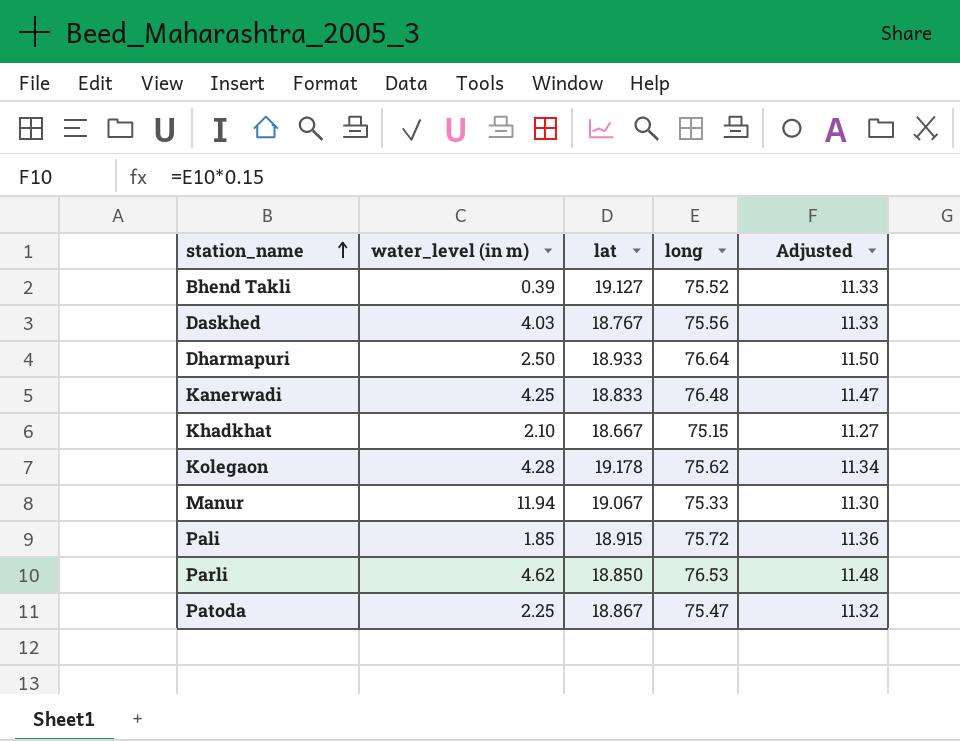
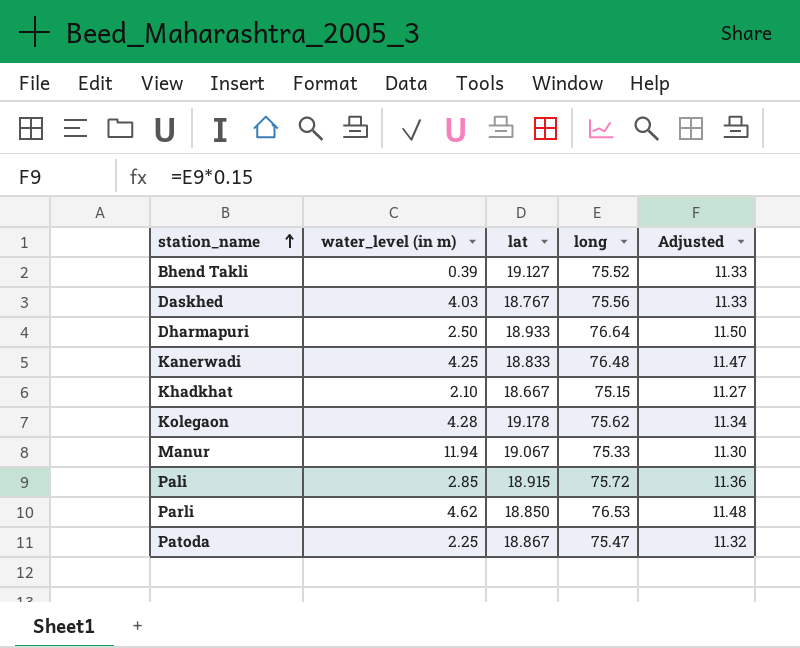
Pali | water_level (in m): 1.85 -> 2.85

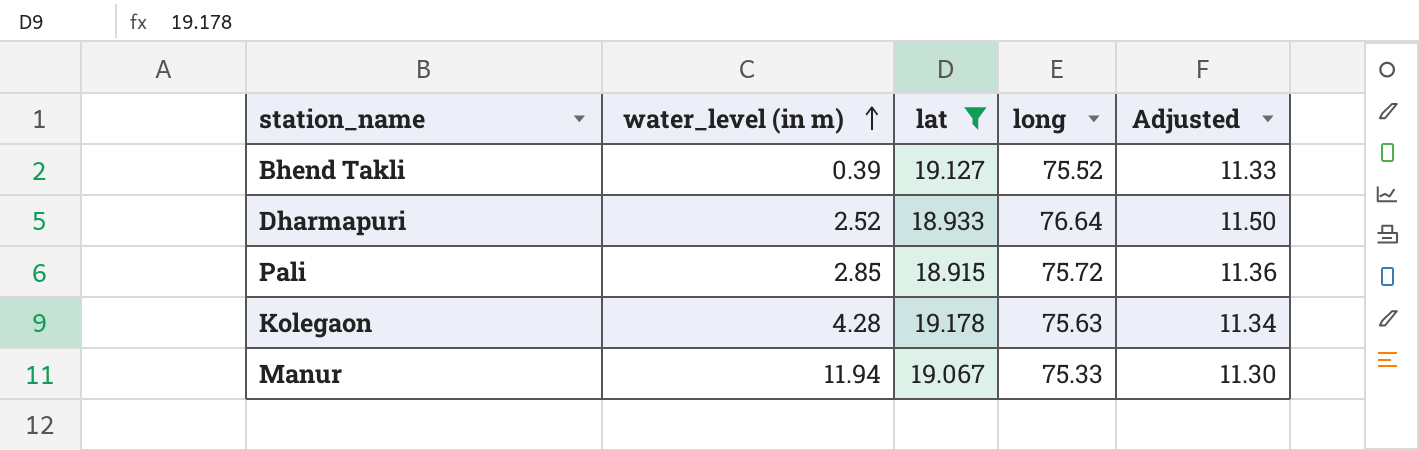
filter: none -> lat >= 18.915
row order: station_name ascending -> water_level (in m) ascending
Dharmapuri | water_level (in m): 2.50 -> 2.52
Kolegaon | long: 75.62 -> 75.63

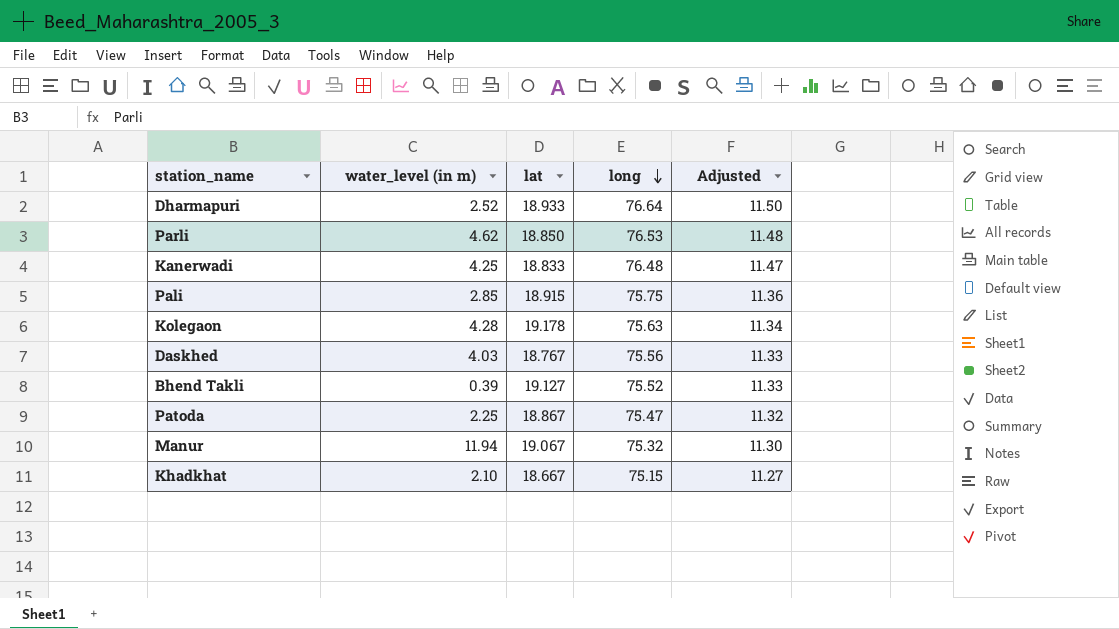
filter: lat >= 18.915 -> none
row order: water_level (in m) ascending -> long descending
Pali | long: 75.72 -> 75.75
Manur | long: 75.33 -> 75.32

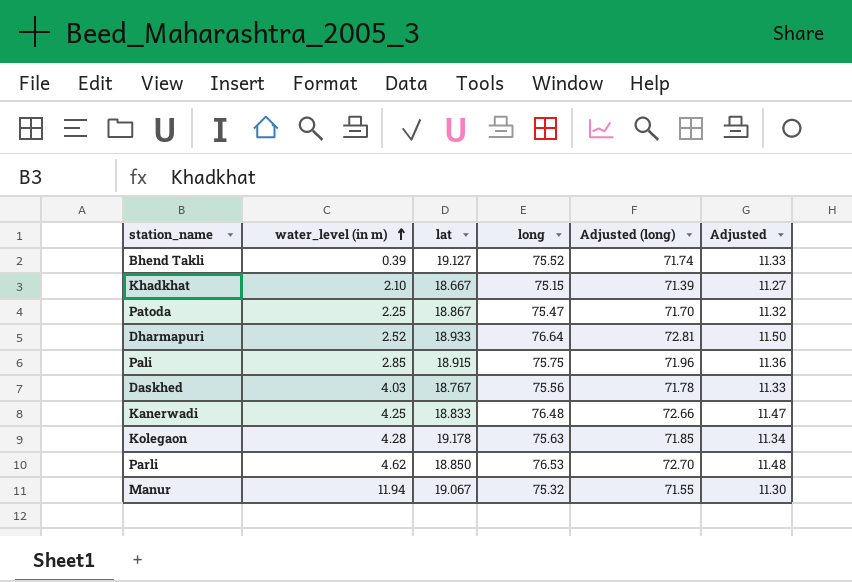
row order: long descending -> water_level (in m) ascending
column Adjusted (long) | formula: none -> [long] * 0.95

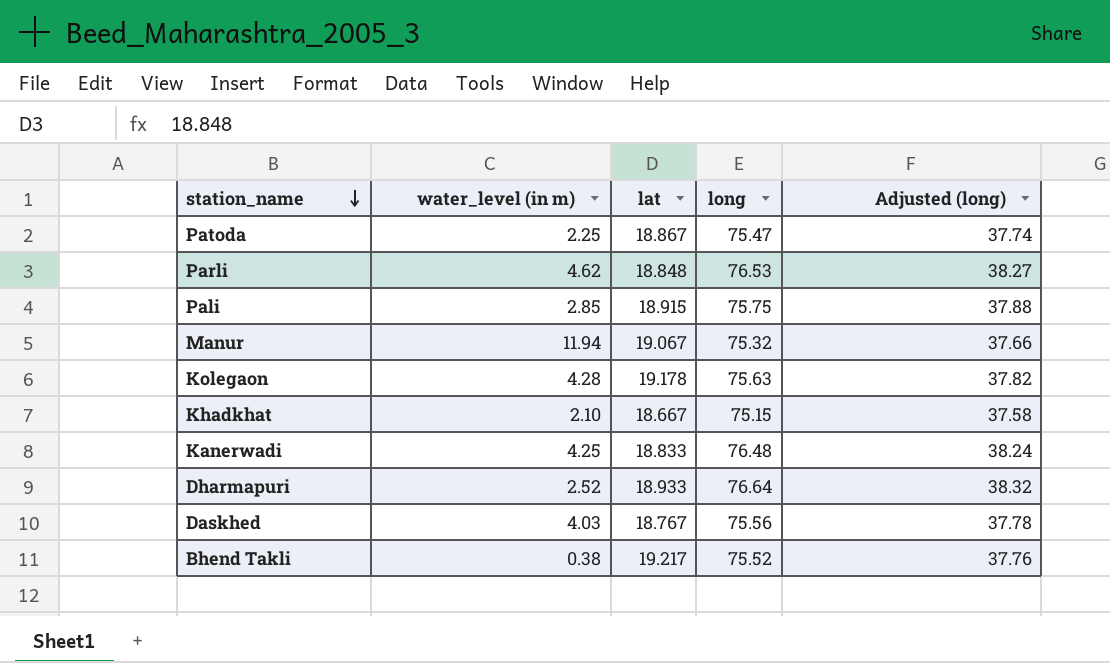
row order: water_level (in m) ascending -> station_name descending
column Adjusted | formula: [long] * 0.15 -> none
column Adjusted (long) | formula: [long] * 0.95 -> [long] * 0.5
Parli | lat: 18.850 -> 18.848
Bhend Takli | water_level (in m): 0.39 -> 0.38
Bhend Takli | lat: 19.127 -> 19.217

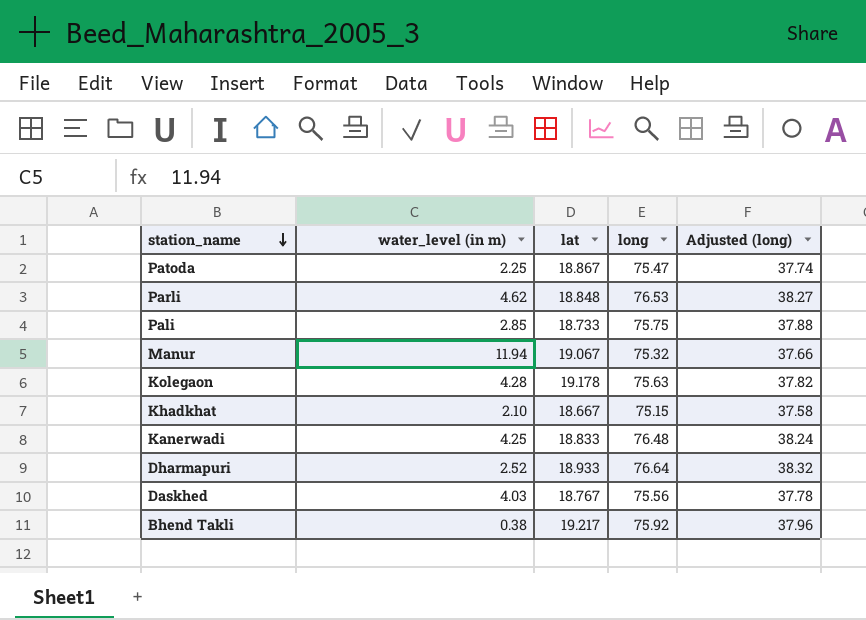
Pali | lat: 18.915 -> 18.733
Bhend Takli | long: 75.52 -> 75.92
Bhend Takli | Adjusted (long): 37.76 -> 37.96

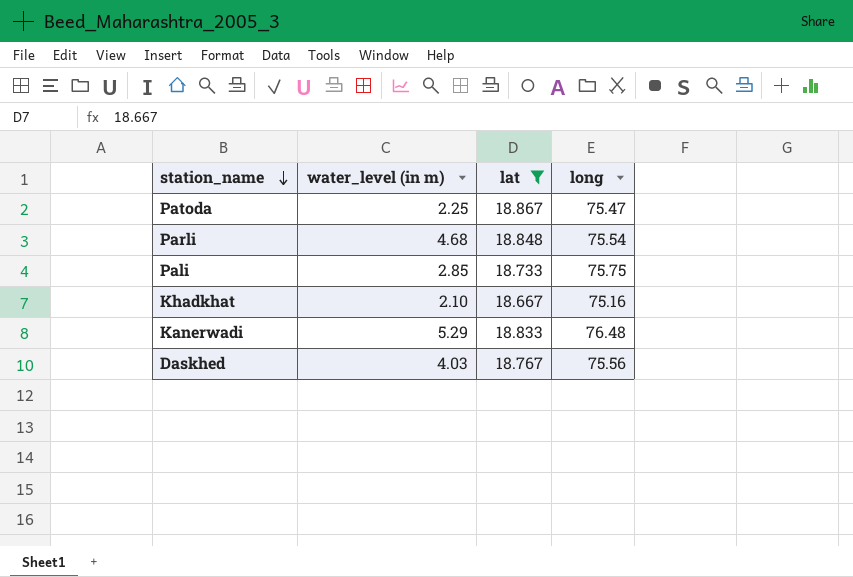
filter: none -> lat <= 18.867
column Adjusted (long) | formula: [long] * 0.5 -> none
Parli | water_level (in m): 4.62 -> 4.68
Parli | long: 76.53 -> 75.54
Khadkhat | long: 75.15 -> 75.16
Kanerwadi | water_level (in m): 4.25 -> 5.29

